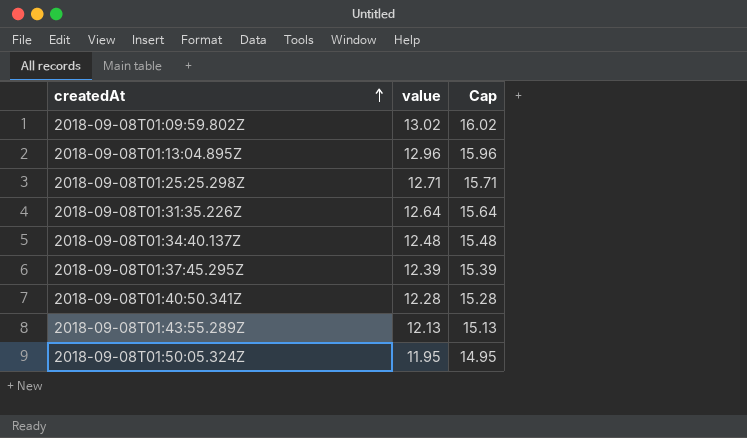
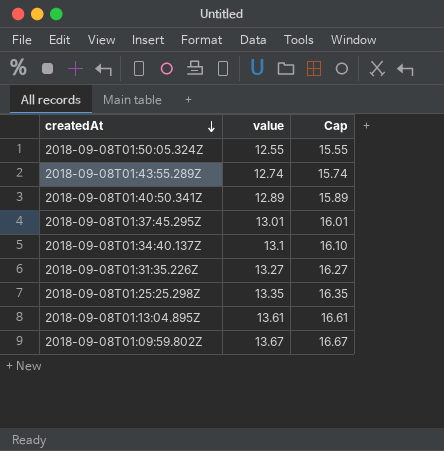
row order: createdAt ascending -> createdAt descending
2018-09-08T01:50:05.324Z | value: 11.95 -> 12.55
2018-09-08T01:50:05.324Z | Cap: 14.95 -> 15.55
2018-09-08T01:43:55.289Z | value: 12.13 -> 12.74
2018-09-08T01:43:55.289Z | Cap: 15.13 -> 15.74
2018-09-08T01:40:50.341Z | value: 12.28 -> 12.89
2018-09-08T01:40:50.341Z | Cap: 15.28 -> 15.89
2018-09-08T01:37:45.295Z | value: 12.39 -> 13.01
2018-09-08T01:37:45.295Z | Cap: 15.39 -> 16.01
2018-09-08T01:34:40.137Z | value: 12.48 -> 13.1
2018-09-08T01:34:40.137Z | Cap: 15.48 -> 16.10
2018-09-08T01:31:35.226Z | value: 12.64 -> 13.27
2018-09-08T01:31:35.226Z | Cap: 15.64 -> 16.27
2018-09-08T01:25:25.298Z | value: 12.71 -> 13.35
2018-09-08T01:25:25.298Z | Cap: 15.71 -> 16.35
2018-09-08T01:13:04.895Z | value: 12.96 -> 13.61
2018-09-08T01:13:04.895Z | Cap: 15.96 -> 16.61
2018-09-08T01:09:59.802Z | value: 13.02 -> 13.67
2018-09-08T01:09:59.802Z | Cap: 16.02 -> 16.67

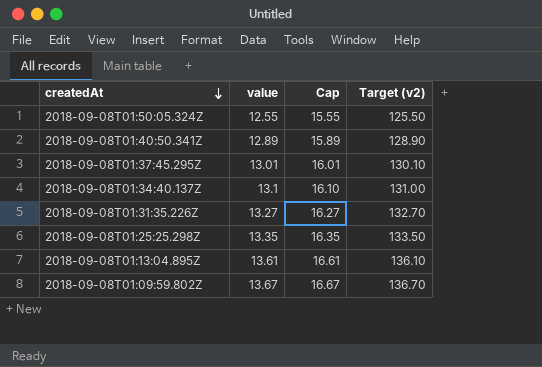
column Target (v2) | formula: none -> [value] * 10
row 2018-09-08T01:43:55.289Z: 12.74 | 15.74 -> none

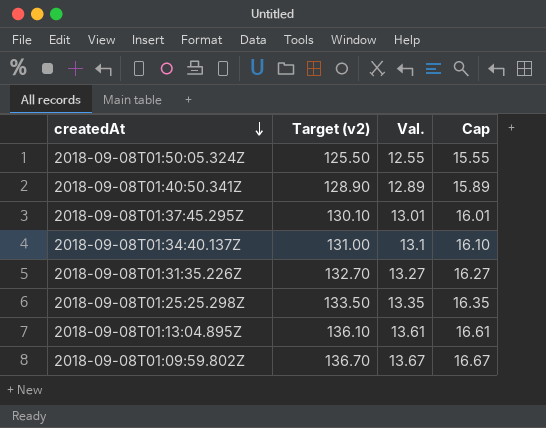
column Target (v2) | position: 4 -> 2
column name: value -> Val.

